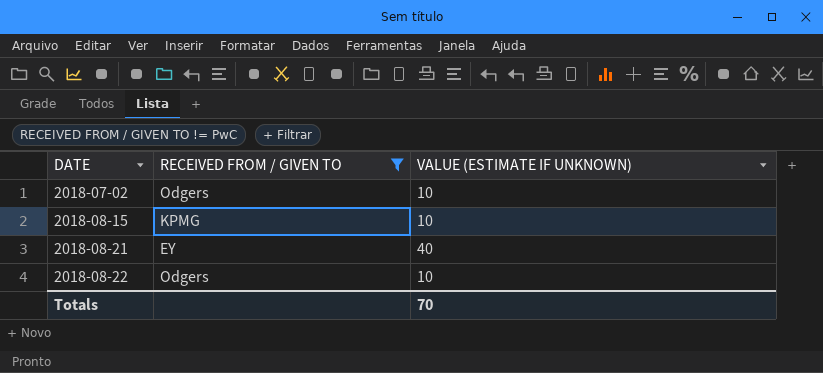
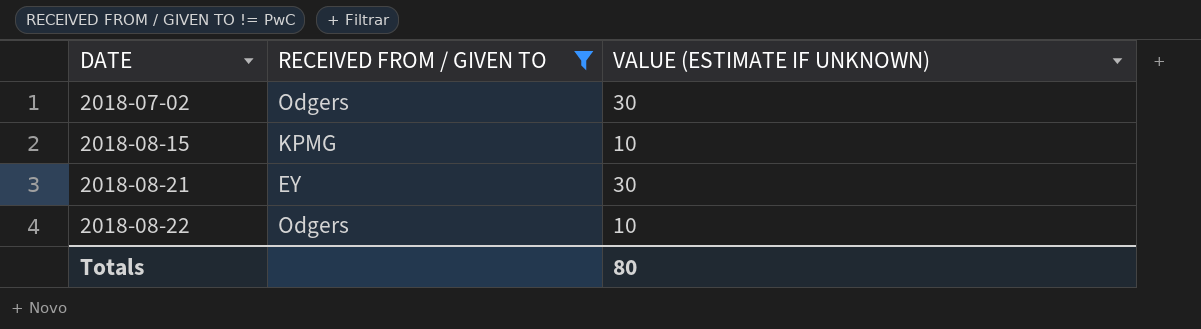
2018-07-02 | VALUE (ESTIMATE IF UNKNOWN): 10 -> 30
2018-08-21 | VALUE (ESTIMATE IF UNKNOWN): 40 -> 30
Totals | VALUE (ESTIMATE IF UNKNOWN): 70 -> 80

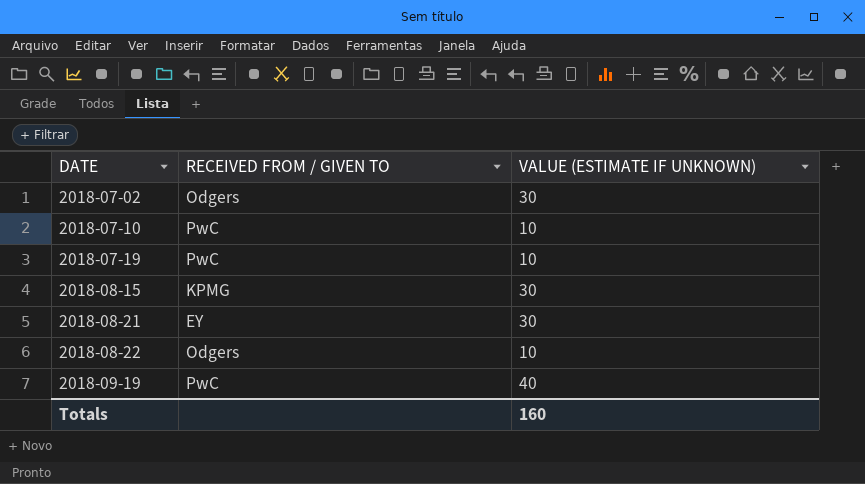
filter: RECEIVED FROM / GIVEN TO != PwC -> none
2018-08-15 | VALUE (ESTIMATE IF UNKNOWN): 10 -> 30
Totals | VALUE (ESTIMATE IF UNKNOWN): 80 -> 160

